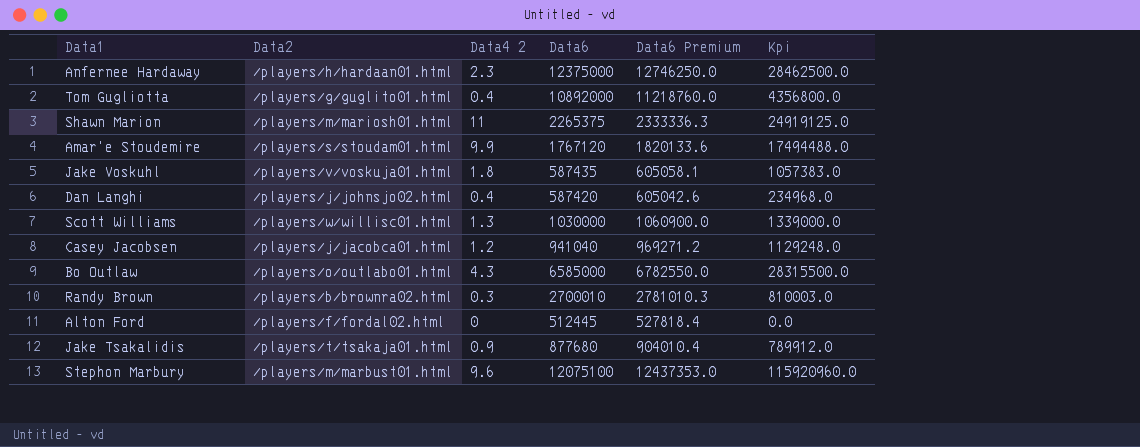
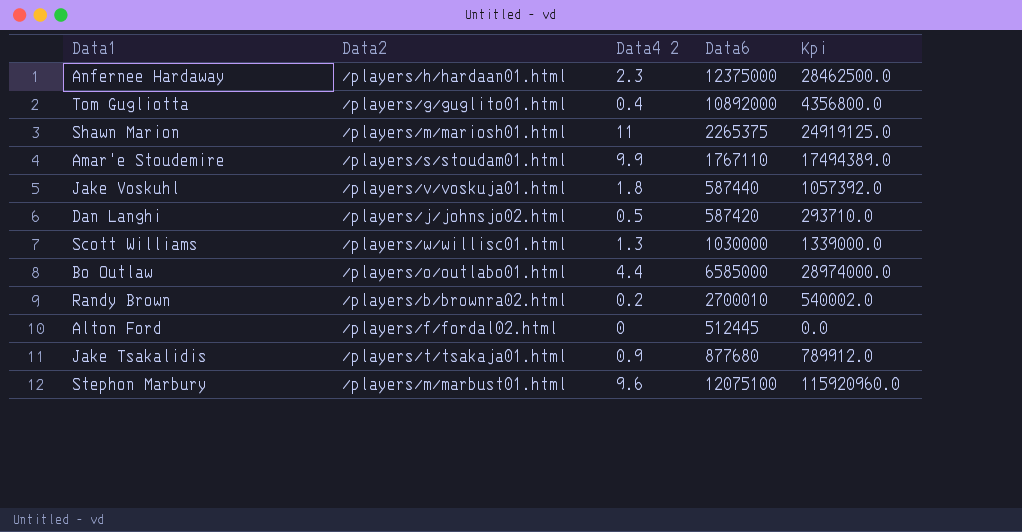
column Data6 Premium | formula: [Data6] * 1.03 -> none
row Casey Jacobsen: /players/j/jacobca01.html | 1.2 | 941040 | 969271.2 | 1129248.0 -> none
Amar'e Stoudemire | Data6: 1767120 -> 1767110
Amar'e Stoudemire | Kpi: 17494488.0 -> 17494389.0
Jake Voskuhl | Data6: 587435 -> 587440
Jake Voskuhl | Kpi: 1057383.0 -> 1057392.0
Dan Langhi | Data4 2: 0.4 -> 0.5
Dan Langhi | Kpi: 234968.0 -> 293710.0
Bo Outlaw | Data4 2: 4.3 -> 4.4
Bo Outlaw | Kpi: 28315500.0 -> 28974000.0
Randy Brown | Data4 2: 0.3 -> 0.2
Randy Brown | Kpi: 810003.0 -> 540002.0

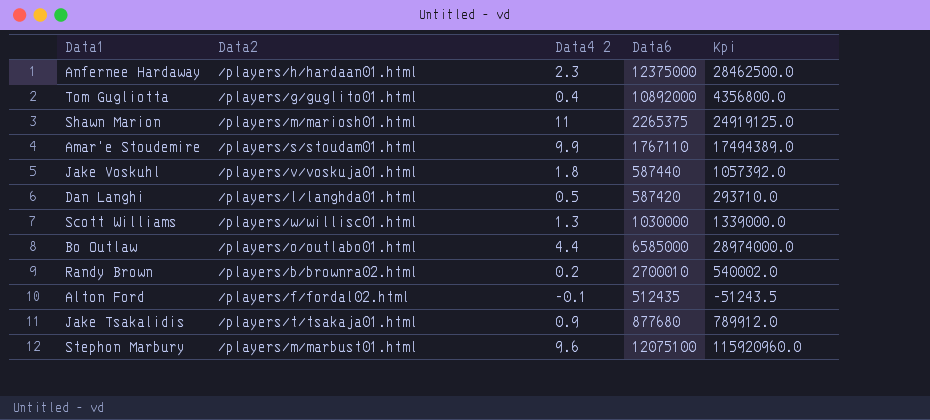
Dan Langhi | Data2: /players/j/johnsjo02.html -> /players/l/langhda01.html
Alton Ford | Data4 2: 0 -> -0.1
Alton Ford | Data6: 512445 -> 512435
Alton Ford | Kpi: 0.0 -> -51243.5

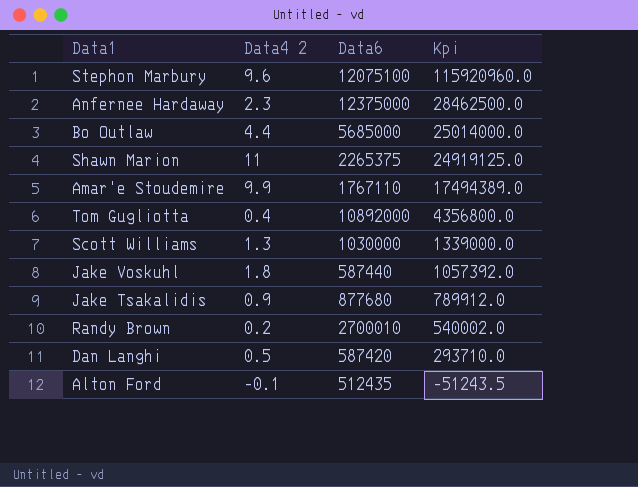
row order: none -> Kpi descending
column Data2 | position: 2 -> none
Bo Outlaw | Data6: 6585000 -> 5685000
Bo Outlaw | Kpi: 28974000.0 -> 25014000.0

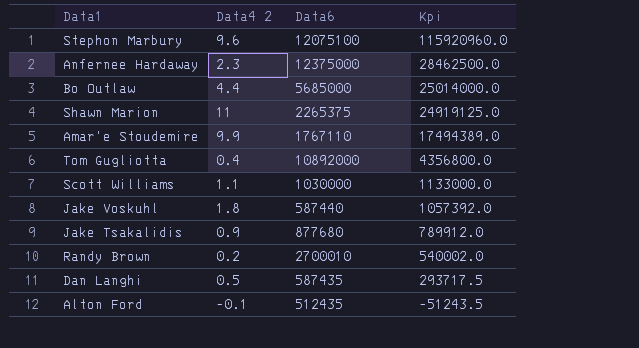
Scott Williams | Data4 2: 1.3 -> 1.1
Scott Williams | Kpi: 1339000.0 -> 1133000.0
Dan Langhi | Data6: 587420 -> 587435
Dan Langhi | Kpi: 293710.0 -> 293717.5

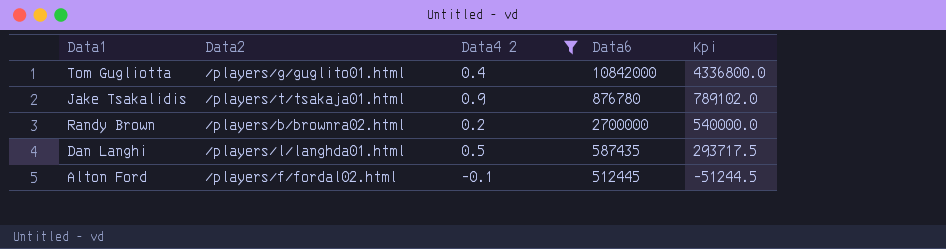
filter: none -> Data4 2 <= 0.9
column Data2 | position: none -> 2
Tom Gugliotta | Data6: 10892000 -> 10842000
Tom Gugliotta | Kpi: 4356800.0 -> 4336800.0
Jake Tsakalidis | Data6: 877680 -> 876780
Jake Tsakalidis | Kpi: 789912.0 -> 789102.0
Randy Brown | Data6: 2700010 -> 2700000
Randy Brown | Kpi: 540002.0 -> 540000.0
Alton Ford | Data6: 512435 -> 512445
Alton Ford | Kpi: -51243.5 -> -51244.5

